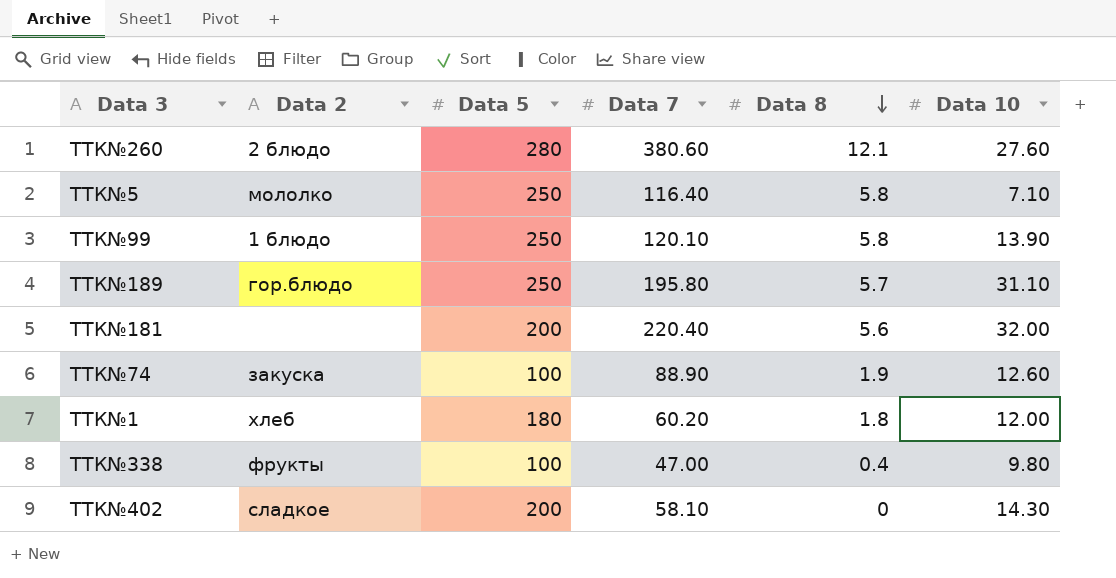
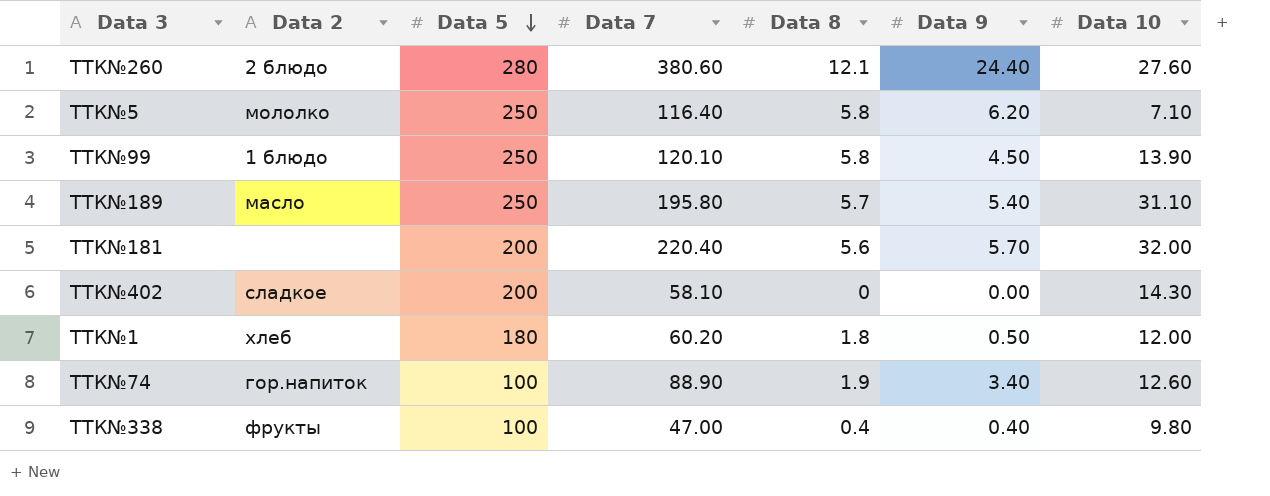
row order: Data 8 descending -> Data 5 descending
column Data 9 | position: none -> 6
ТТК№189 | Data 2: гор.блюдо -> масло
ТТК№74 | Data 2: закуска -> гор.напиток

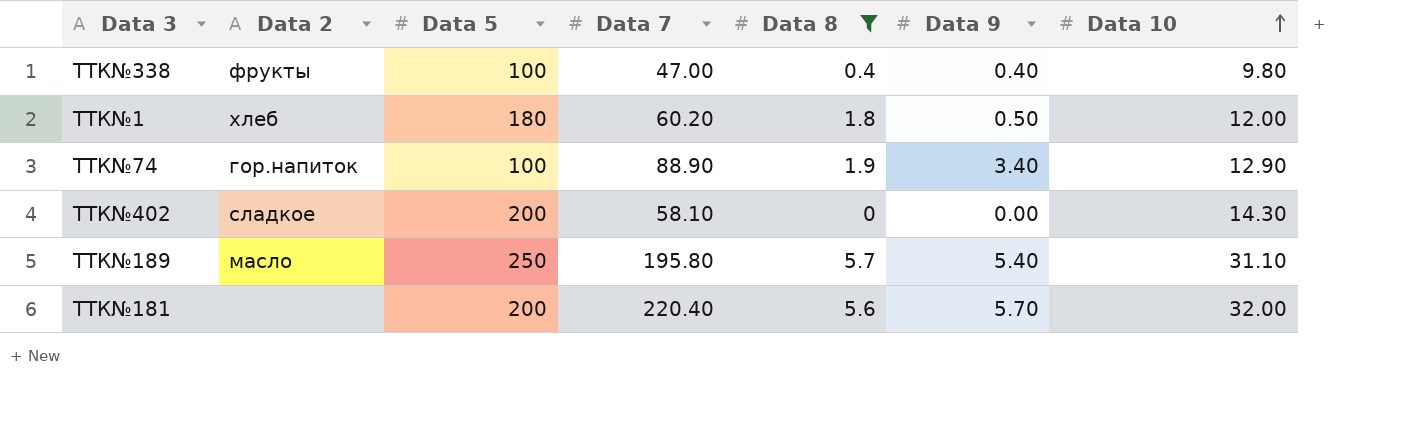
filter: none -> Data 8 <= 5.7
row order: Data 5 descending -> Data 10 ascending
ТТК№74 | Data 10: 12.60 -> 12.90

